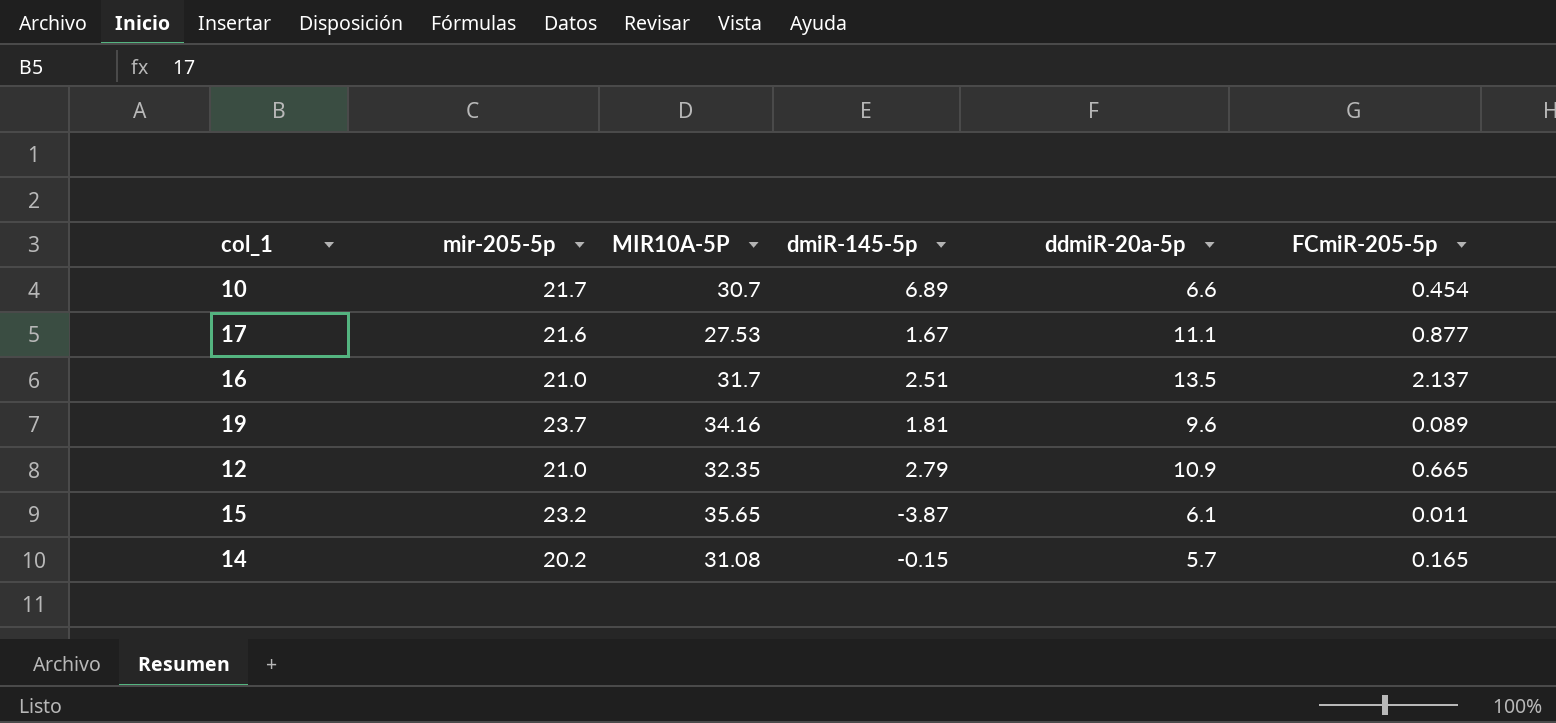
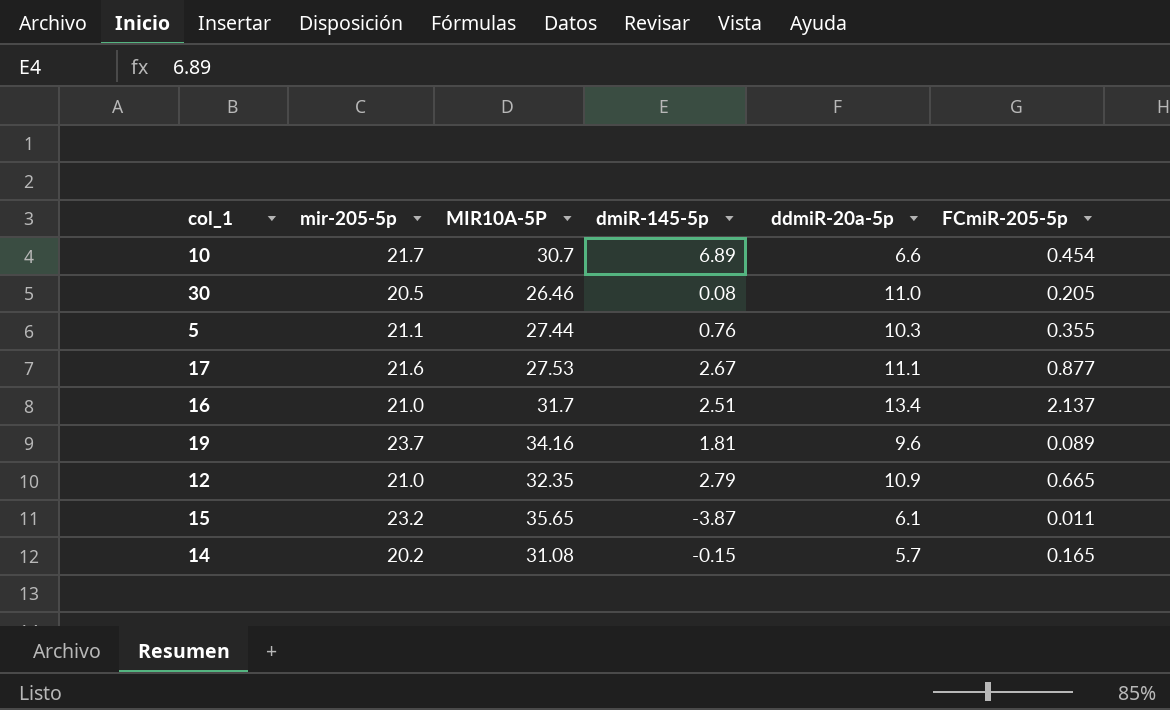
row 30: none -> 20.5 | 26.46 | 0.08 | 11.0 | 0.205
row 5: none -> 21.1 | 27.44 | 0.76 | 10.3 | 0.355
17 | dmiR-145-5p: 1.67 -> 2.67
16 | ddmiR-20a-5p: 13.5 -> 13.4

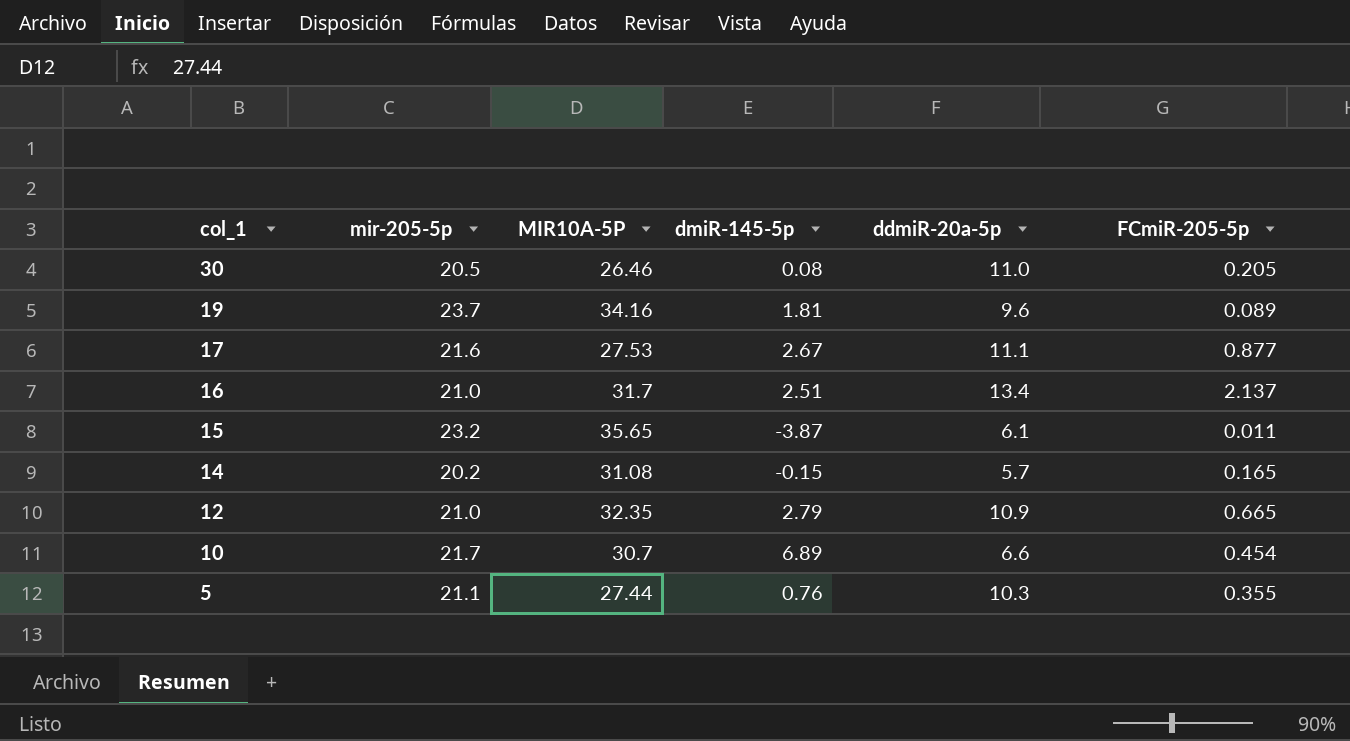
row order: none -> col_1 descending

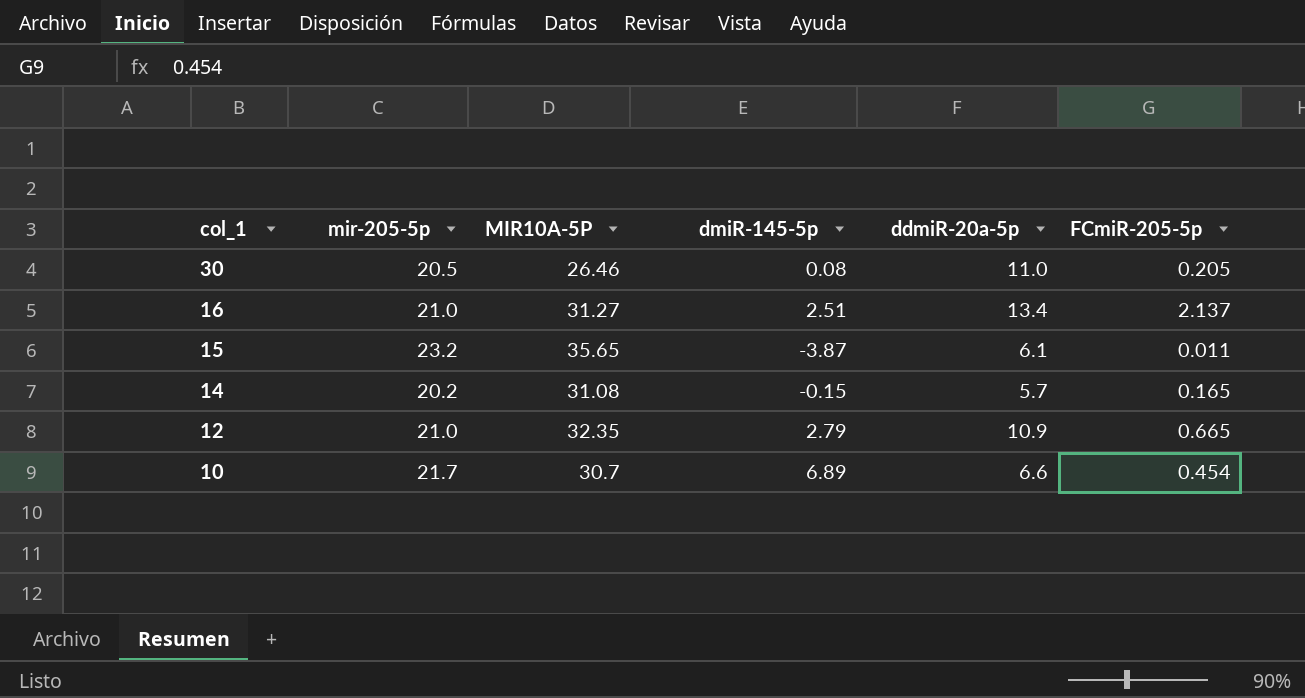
row 19: 23.7 | 34.16 | 1.81 | 9.6 | 0.089 -> none
row 17: 21.6 | 27.53 | 2.67 | 11.1 | 0.877 -> none
row 5: 21.1 | 27.44 | 0.76 | 10.3 | 0.355 -> none
16 | MIR10A-5P: 31.7 -> 31.27

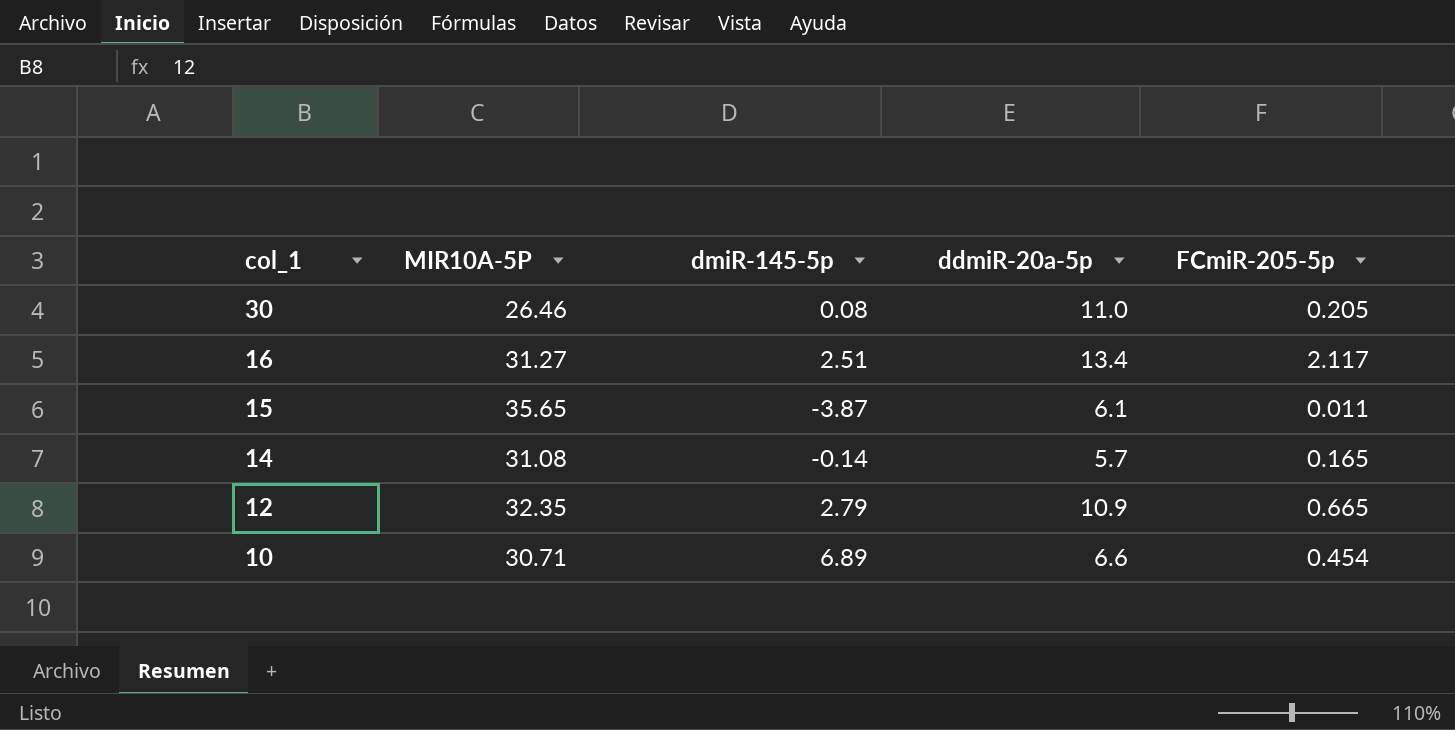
column mir-205-5p | position: 2 -> none
16 | FCmiR-205-5p: 2.137 -> 2.117
14 | dmiR-145-5p: -0.15 -> -0.14
10 | MIR10A-5P: 30.7 -> 30.71

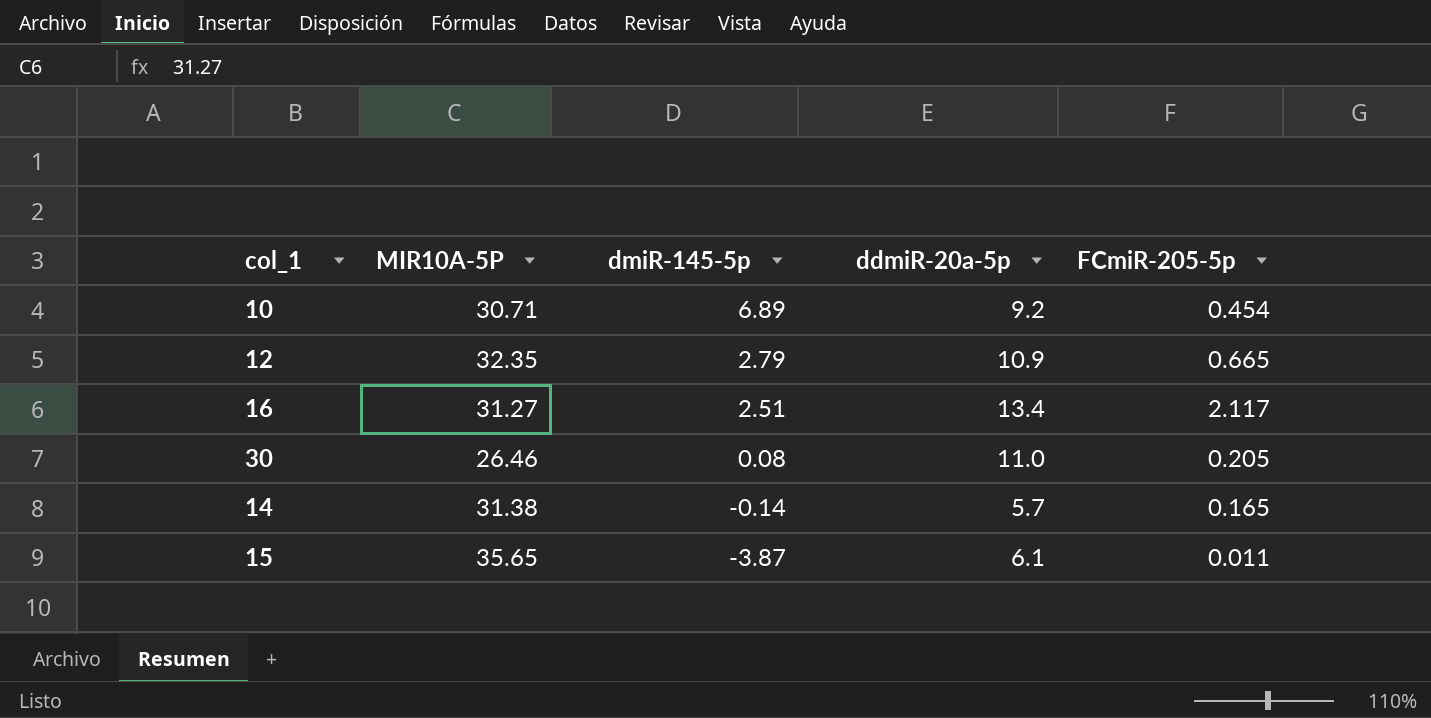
row order: col_1 descending -> dmiR-145-5p descending
10 | ddmiR-20a-5p: 6.6 -> 9.2
14 | MIR10A-5P: 31.08 -> 31.38

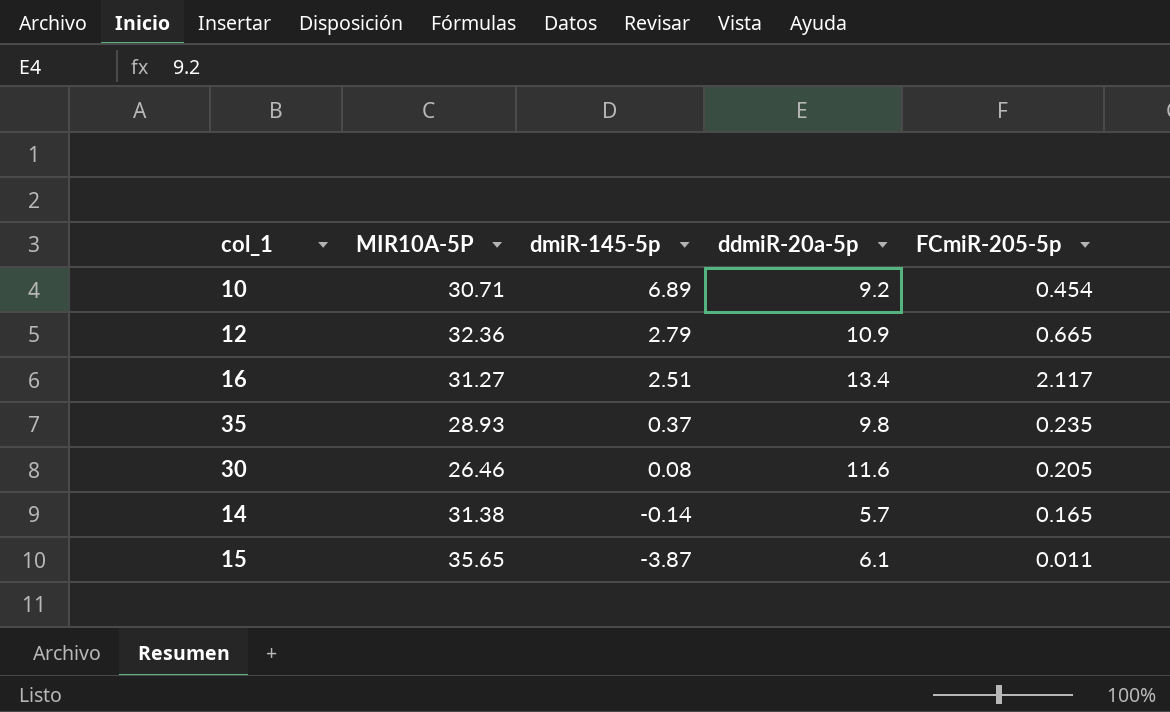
12 | MIR10A-5P: 32.35 -> 32.36
row 35: none -> 28.93 | 0.37 | 9.8 | 0.235
30 | ddmiR-20a-5p: 11.0 -> 11.6

